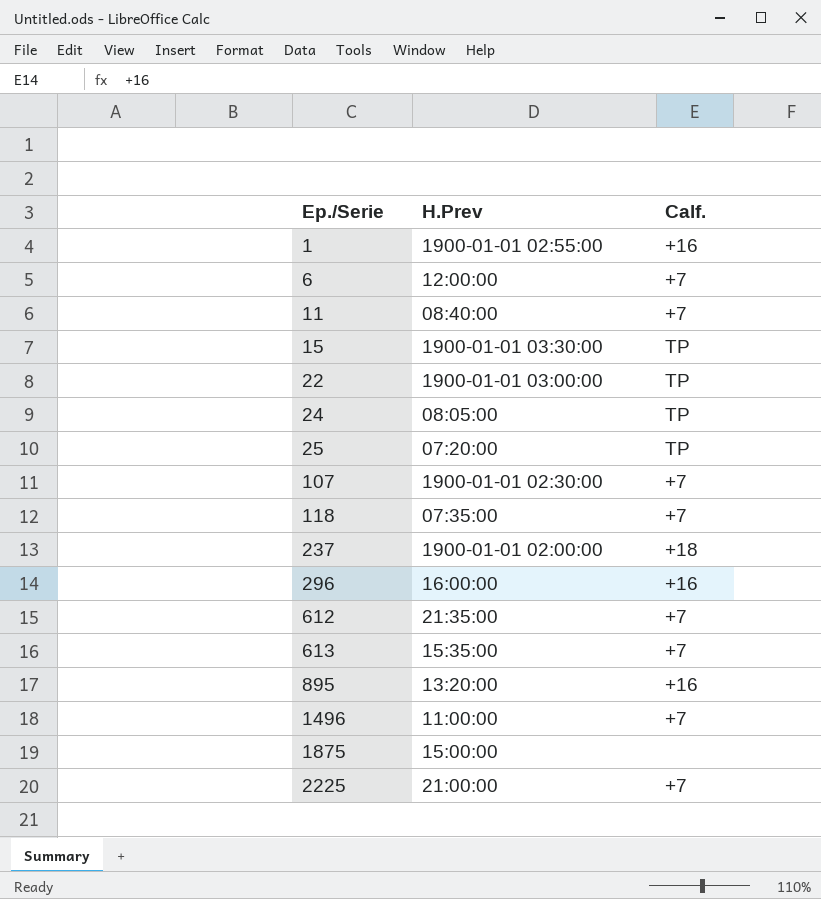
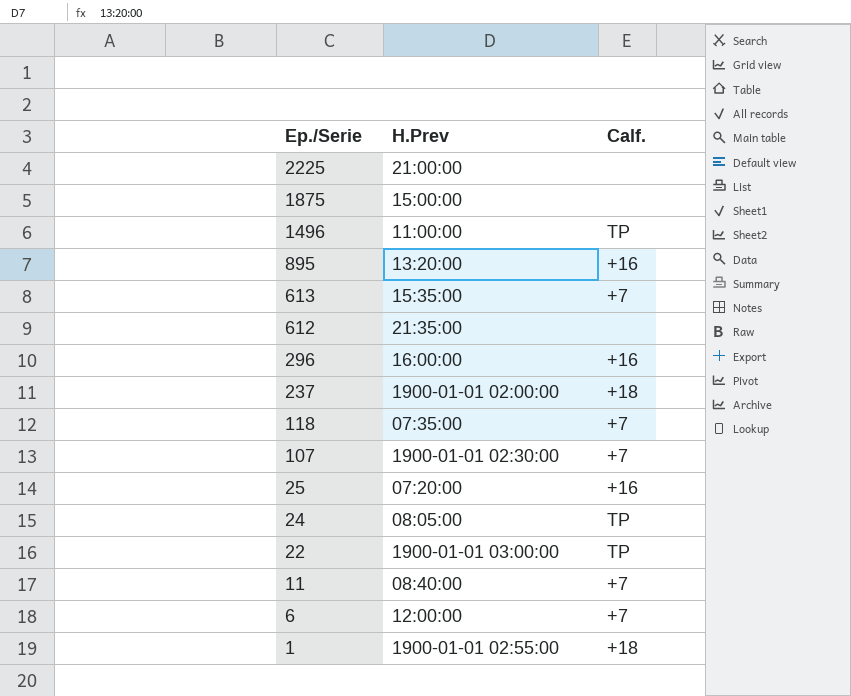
row order: Ep./Serie ascending -> Ep./Serie descending
row 15: 1900-01-01 03:30:00 | TP -> none
2225 | Calf.: +7 -> none
1496 | Calf.: +7 -> TP
612 | Calf.: +7 -> none
25 | Calf.: TP -> +16
1 | Calf.: +16 -> +18

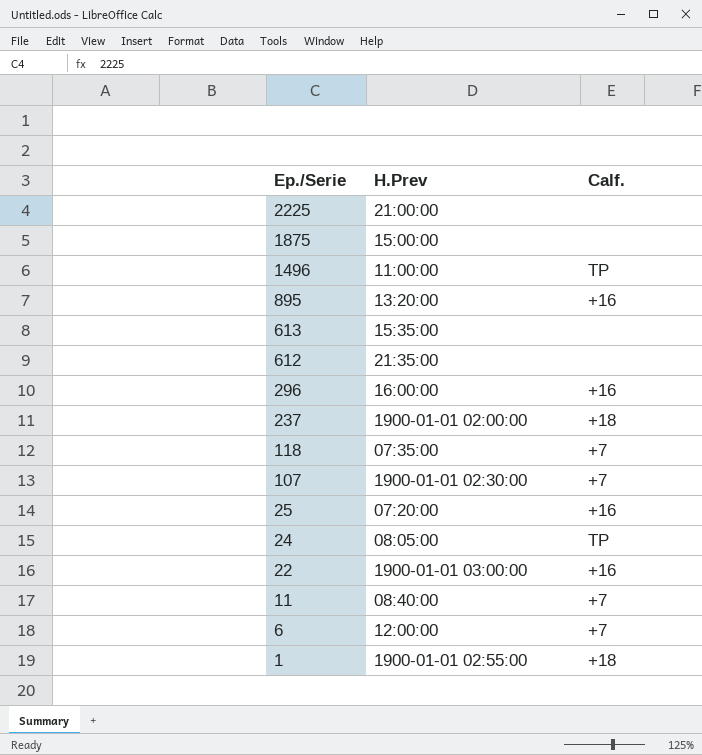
613 | Calf.: +7 -> none
22 | Calf.: TP -> +16

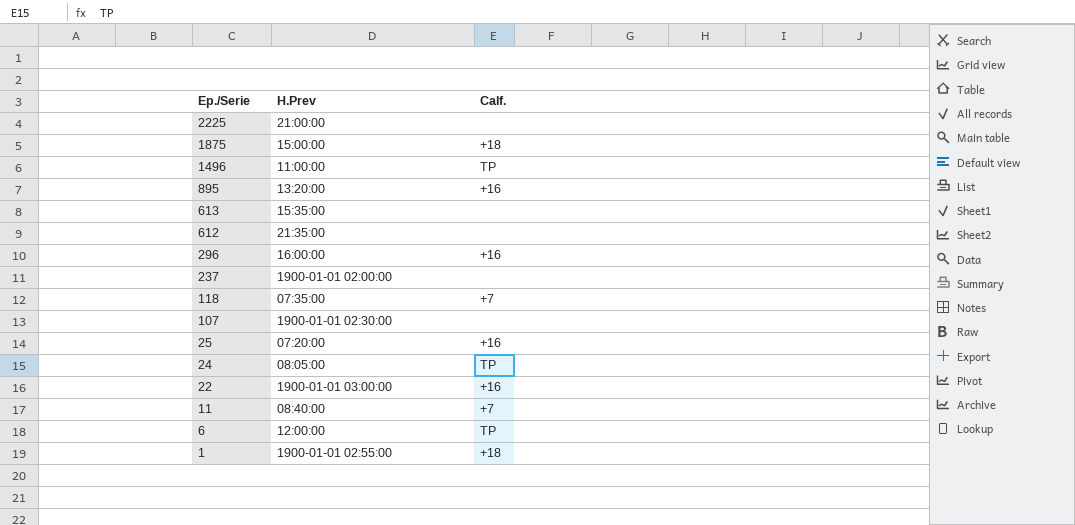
1875 | Calf.: none -> +18
237 | Calf.: +18 -> none
107 | Calf.: +7 -> none
6 | Calf.: +7 -> TP

